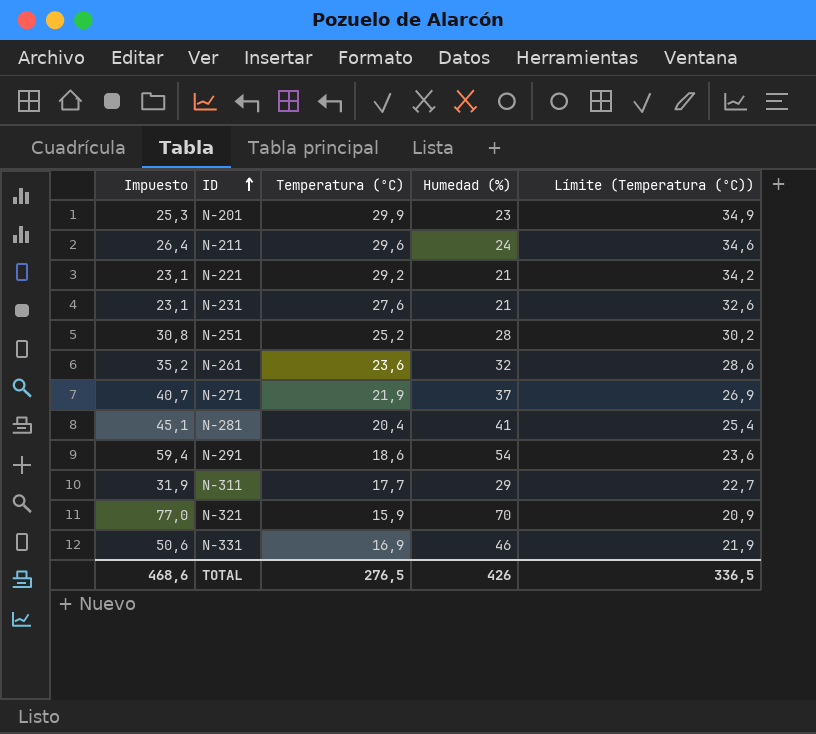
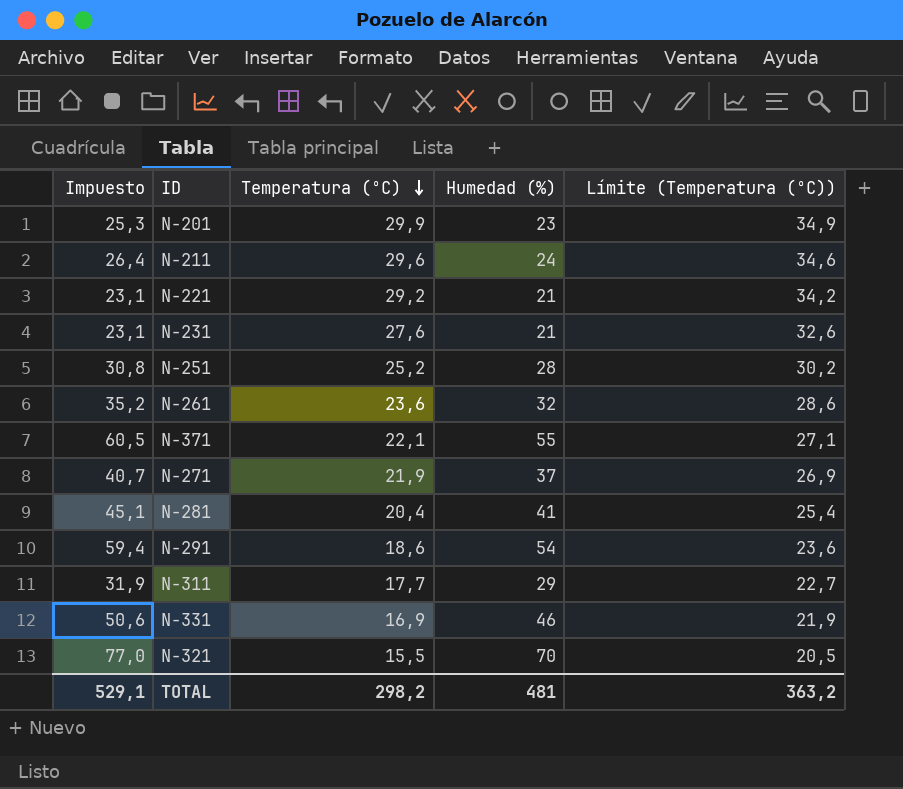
row order: ID ascending -> Temperatura (ºC) descending
row N-371: none -> 60,5 | 22,1 | 55 | 27,1
N-321 | Temperatura (ºC): 15,9 -> 15,5
N-321 | Límite (Temperatura (ºC)): 20,9 -> 20,5
TOTAL | Impuesto: 468,6 -> 529,1
TOTAL | Temperatura (ºC): 276,5 -> 298,2
TOTAL | Humedad (%): 426 -> 481
TOTAL | Límite (Temperatura (ºC)): 336,5 -> 363,2

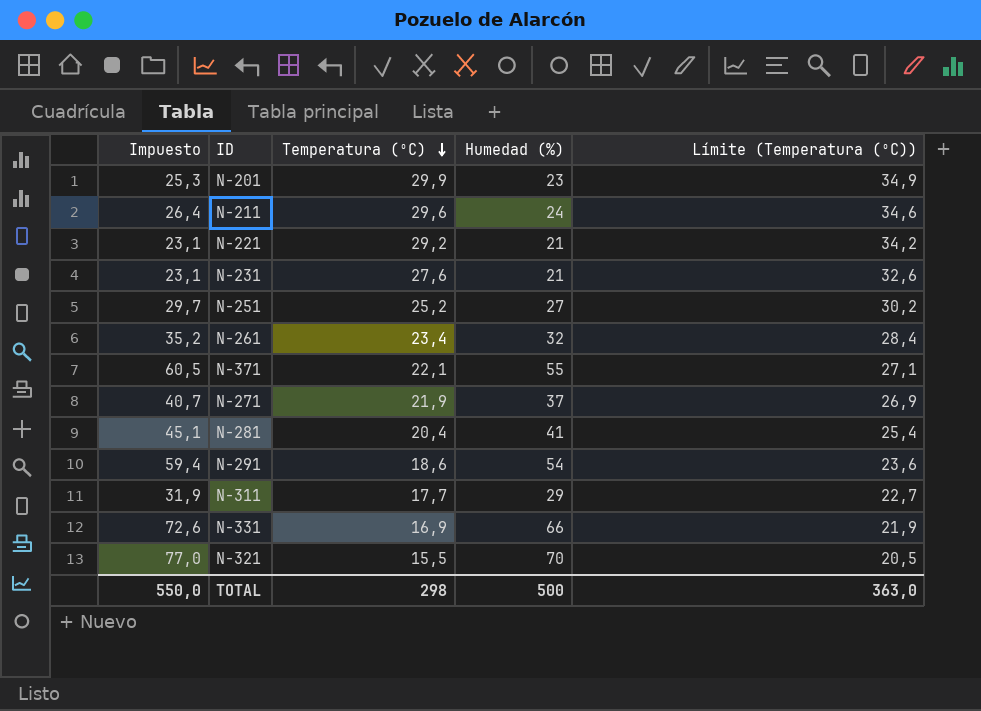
N-251 | Impuesto: 30,8 -> 29,7
N-251 | Humedad (%): 28 -> 27
N-261 | Temperatura (ºC): 23,6 -> 23,4
N-261 | Límite (Temperatura (ºC)): 28,6 -> 28,4
N-331 | Impuesto: 50,6 -> 72,6
N-331 | Humedad (%): 46 -> 66
TOTAL | Impuesto: 529,1 -> 550,0
TOTAL | Temperatura (ºC): 298,2 -> 298
TOTAL | Humedad (%): 481 -> 500
TOTAL | Límite (Temperatura (ºC)): 363,2 -> 363,0

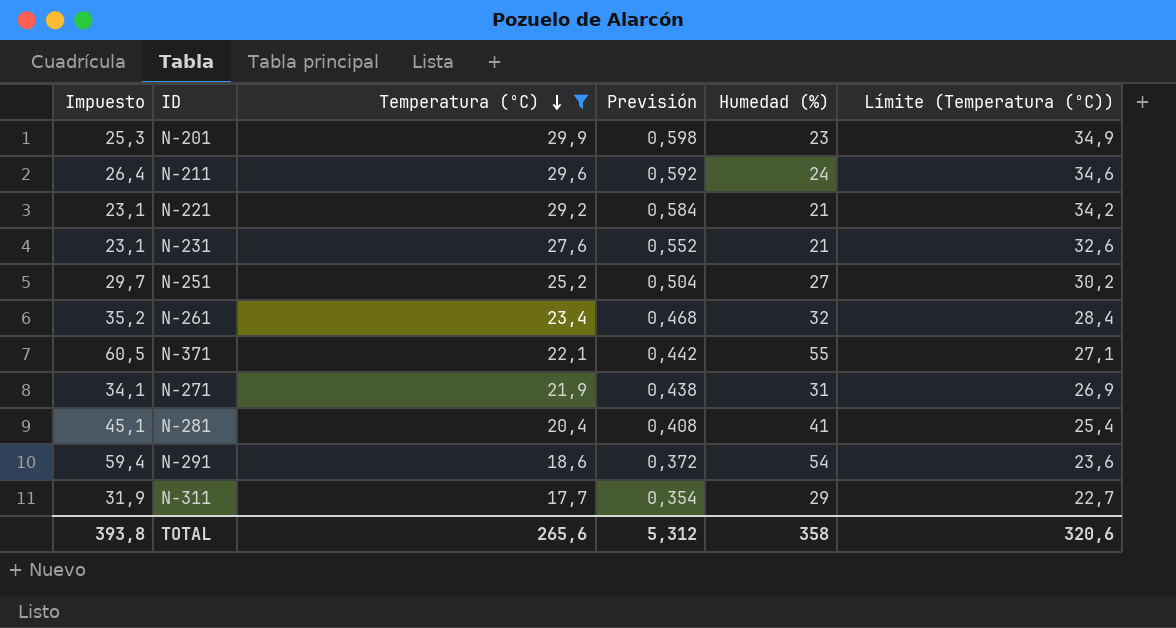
filter: none -> Temperatura (ºC) >= 17,7
column Previsión | formula: none -> [Temperatura (ºC)] * 0,02
N-271 | Impuesto: 40,7 -> 34,1
N-271 | Humedad (%): 37 -> 31
TOTAL | Impuesto: 550,0 -> 393,8
TOTAL | Temperatura (ºC): 298 -> 265,6
TOTAL | Humedad (%): 500 -> 358
TOTAL | Límite (Temperatura (ºC)): 363,0 -> 320,6

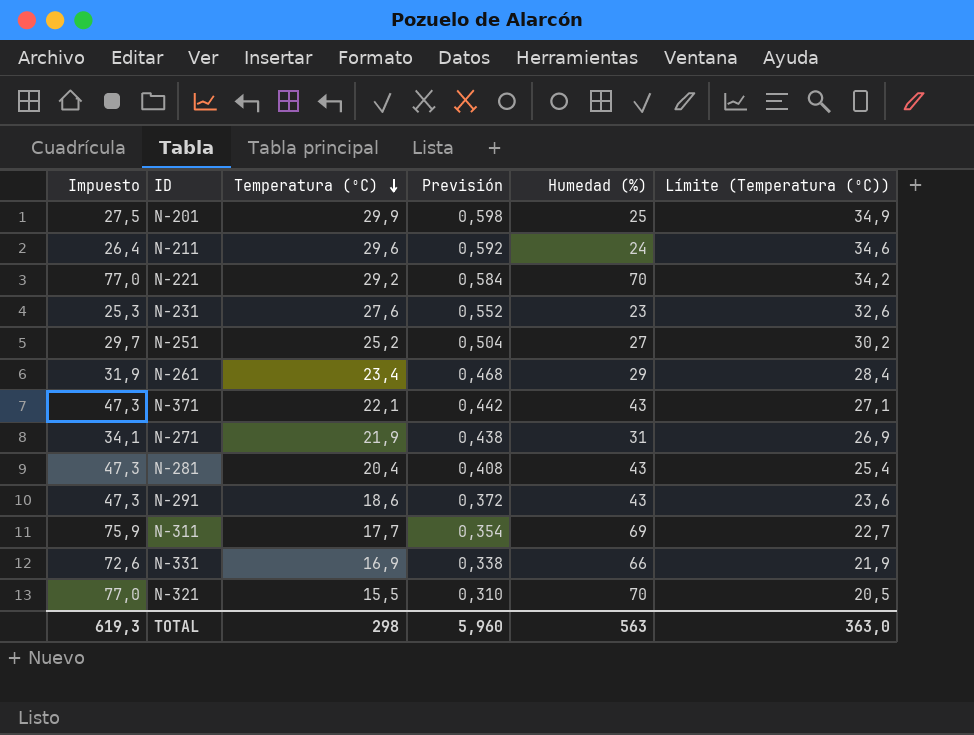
filter: Temperatura (ºC) >= 17,7 -> none
N-201 | Impuesto: 25,3 -> 27,5
N-201 | Humedad (%): 23 -> 25
N-221 | Impuesto: 23,1 -> 77,0
N-221 | Humedad (%): 21 -> 70
N-231 | Impuesto: 23,1 -> 25,3
N-231 | Humedad (%): 21 -> 23
N-261 | Impuesto: 35,2 -> 31,9
N-261 | Humedad (%): 32 -> 29
N-371 | Impuesto: 60,5 -> 47,3
N-371 | Humedad (%): 55 -> 43
N-281 | Impuesto: 45,1 -> 47,3
N-281 | Humedad (%): 41 -> 43
N-291 | Impuesto: 59,4 -> 47,3
N-291 | Humedad (%): 54 -> 43
N-311 | Impuesto: 31,9 -> 75,9
N-311 | Humedad (%): 29 -> 69
TOTAL | Impuesto: 393,8 -> 619,3
TOTAL | Temperatura (ºC): 265,6 -> 298
TOTAL | Previsión: 5,312 -> 5,960
TOTAL | Humedad (%): 358 -> 563
TOTAL | Límite (Temperatura (ºC)): 320,6 -> 363,0

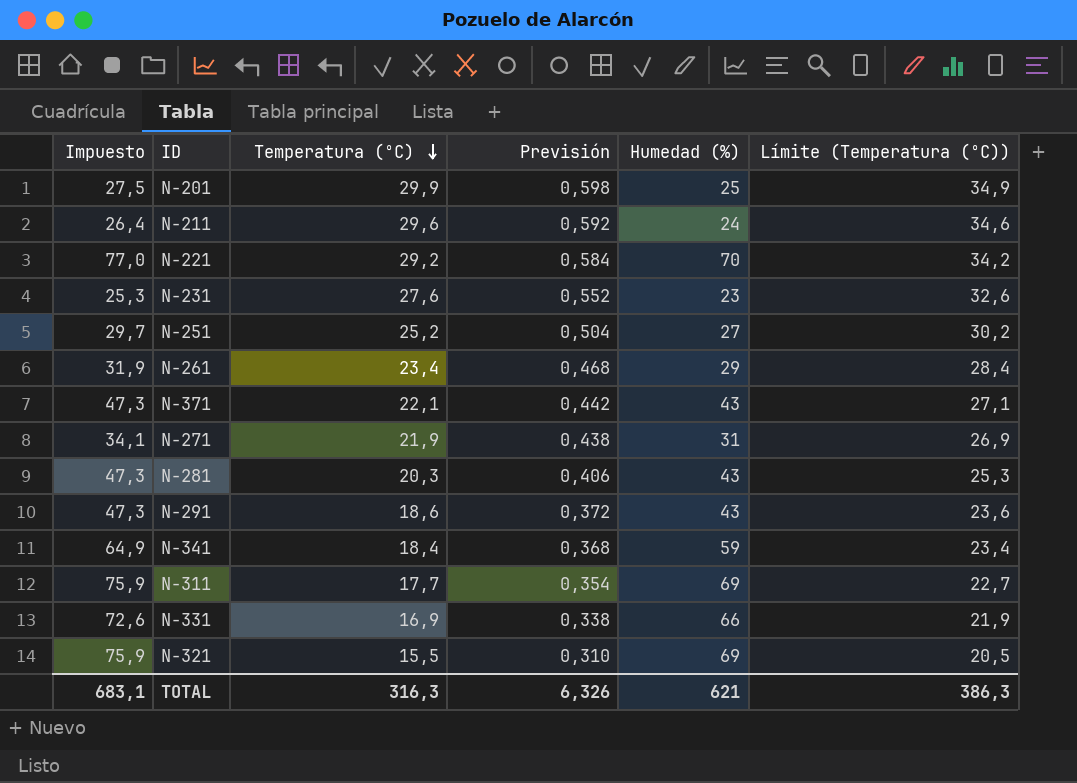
N-281 | Temperatura (ºC): 20,4 -> 20,3
N-281 | Previsión: 0,408 -> 0,406
N-281 | Límite (Temperatura (ºC)): 25,4 -> 25,3
row N-341: none -> 64,9 | 18,4 | 0,368 | 59 | 23,4
N-321 | Impuesto: 77,0 -> 75,9
N-321 | Humedad (%): 70 -> 69
TOTAL | Impuesto: 619,3 -> 683,1
TOTAL | Temperatura (ºC): 298 -> 316,3
TOTAL | Previsión: 5,960 -> 6,326
TOTAL | Humedad (%): 563 -> 621
TOTAL | Límite (Temperatura (ºC)): 363,0 -> 386,3

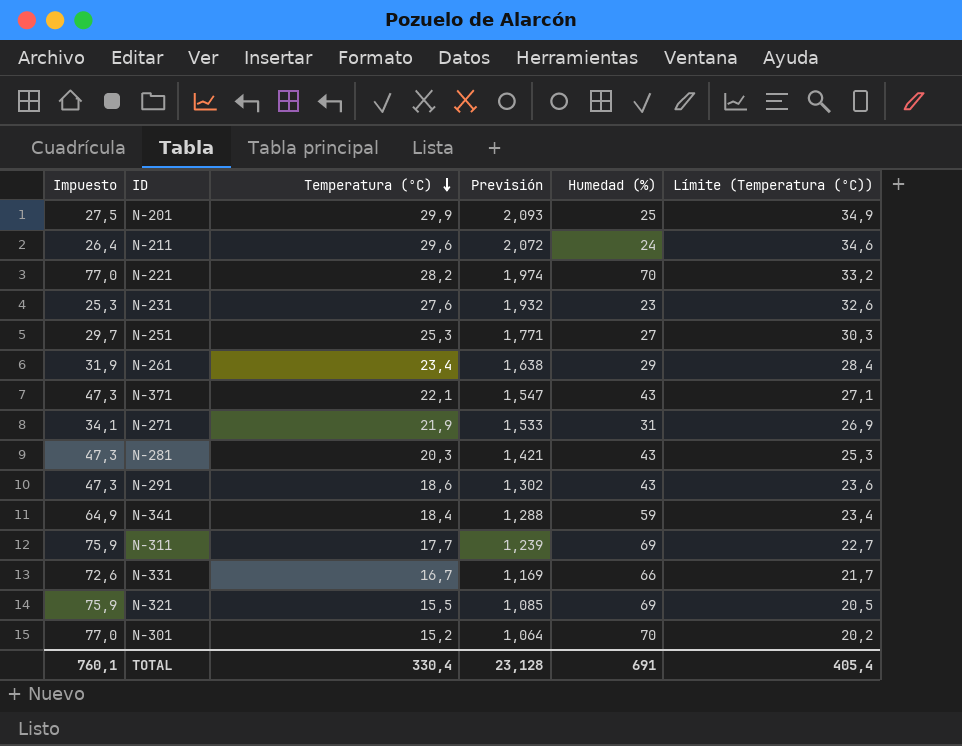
column Previsión | formula: [Temperatura (ºC)] * 0,02 -> [Temperatura (ºC)] * 0,07
N-221 | Temperatura (ºC): 29,2 -> 28,2
N-221 | Límite (Temperatura (ºC)): 34,2 -> 33,2
N-251 | Temperatura (ºC): 25,2 -> 25,3
N-251 | Límite (Temperatura (ºC)): 30,2 -> 30,3
N-331 | Temperatura (ºC): 16,9 -> 16,7
N-331 | Límite (Temperatura (ºC)): 21,9 -> 21,7
row N-301: none -> 77,0 | 15,2 | 1,064 | 70 | 20,2
TOTAL | Impuesto: 683,1 -> 760,1
TOTAL | Temperatura (ºC): 316,3 -> 330,4
TOTAL | Previsión: 6,326 -> 23,128
TOTAL | Humedad (%): 621 -> 691
TOTAL | Límite (Temperatura (ºC)): 386,3 -> 405,4

